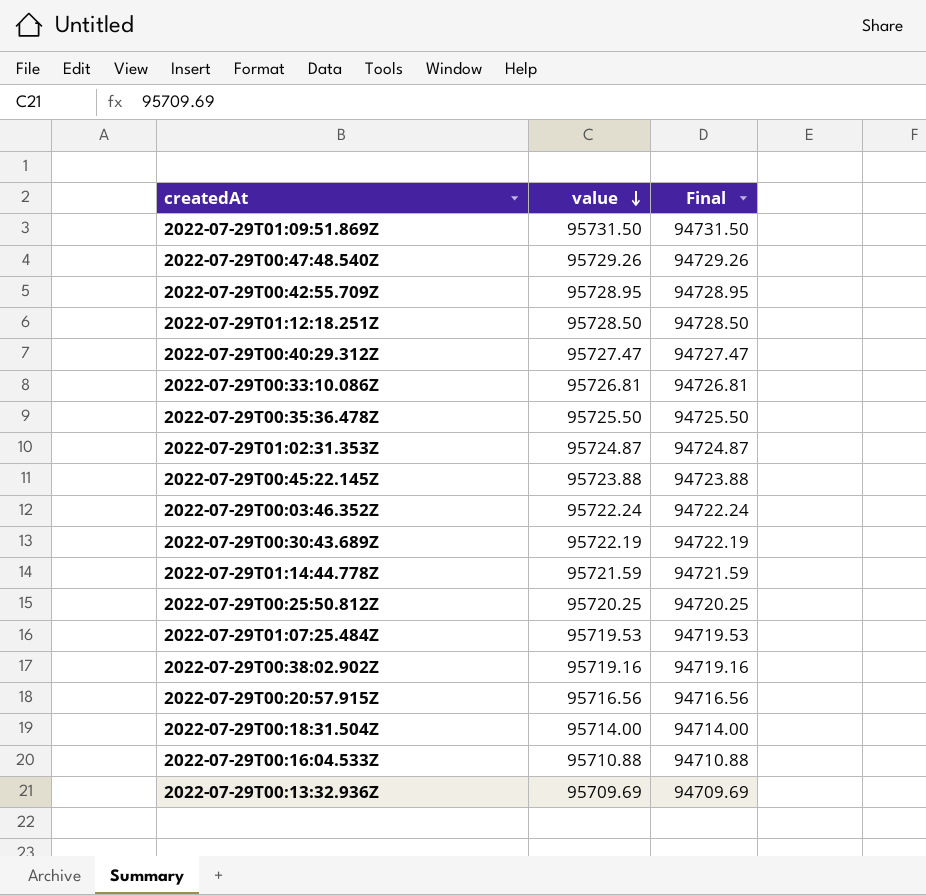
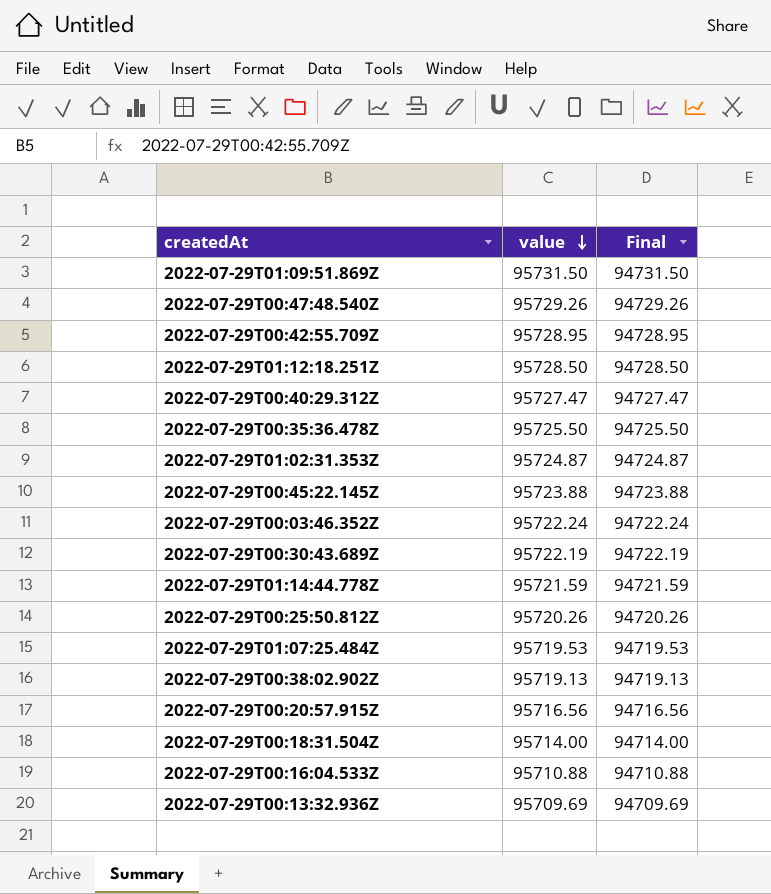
row 2022-07-29T00:33:10.086Z: 95726.81 | 94726.81 -> none
2022-07-29T00:25:50.812Z | value: 95720.25 -> 95720.26
2022-07-29T00:25:50.812Z | Final: 94720.25 -> 94720.26
2022-07-29T00:38:02.902Z | value: 95719.16 -> 95719.13
2022-07-29T00:38:02.902Z | Final: 94719.16 -> 94719.13

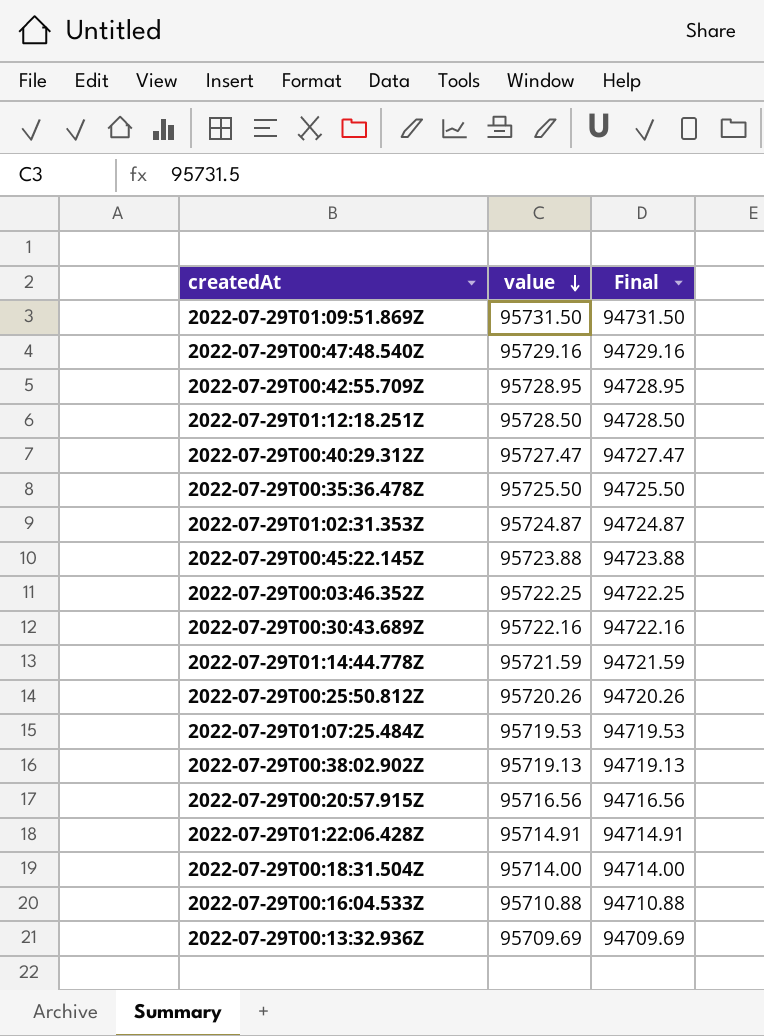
2022-07-29T00:47:48.540Z | value: 95729.26 -> 95729.16
2022-07-29T00:47:48.540Z | Final: 94729.26 -> 94729.16
2022-07-29T00:03:46.352Z | value: 95722.24 -> 95722.25
2022-07-29T00:03:46.352Z | Final: 94722.24 -> 94722.25
2022-07-29T00:30:43.689Z | value: 95722.19 -> 95722.16
2022-07-29T00:30:43.689Z | Final: 94722.19 -> 94722.16
row 2022-07-29T01:22:06.428Z: none -> 95714.91 | 94714.91

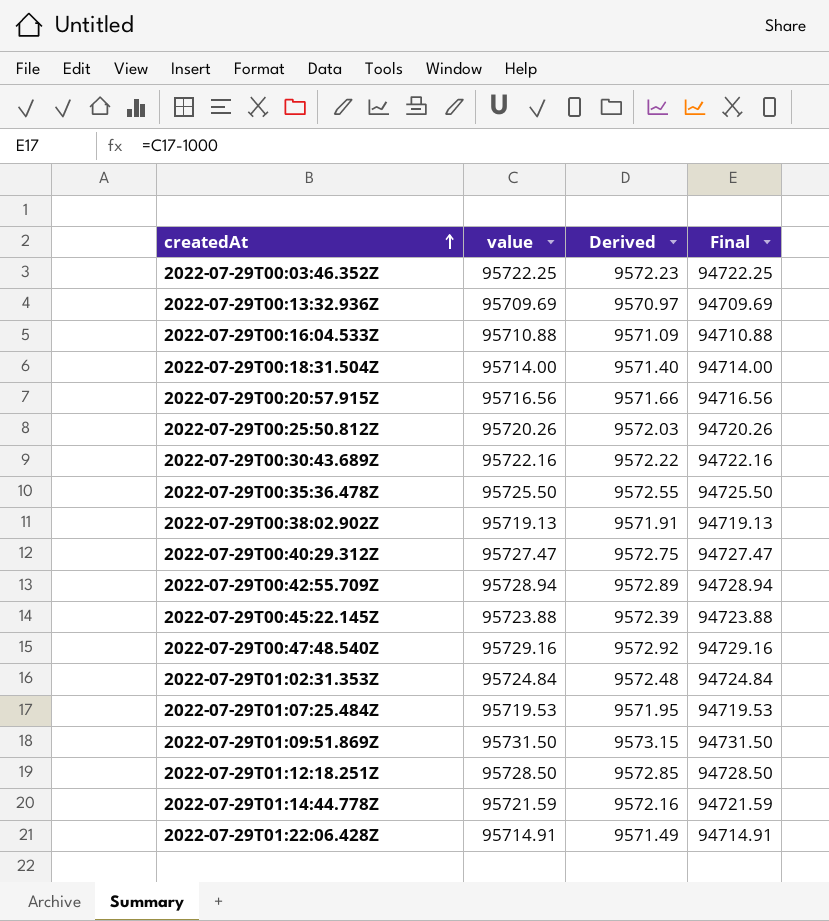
row order: value descending -> createdAt ascending
column Derived | formula: none -> [value] * 0.1
2022-07-29T00:42:55.709Z | value: 95728.95 -> 95728.94
2022-07-29T00:42:55.709Z | Final: 94728.95 -> 94728.94
2022-07-29T01:02:31.353Z | value: 95724.87 -> 95724.84
2022-07-29T01:02:31.353Z | Final: 94724.87 -> 94724.84

